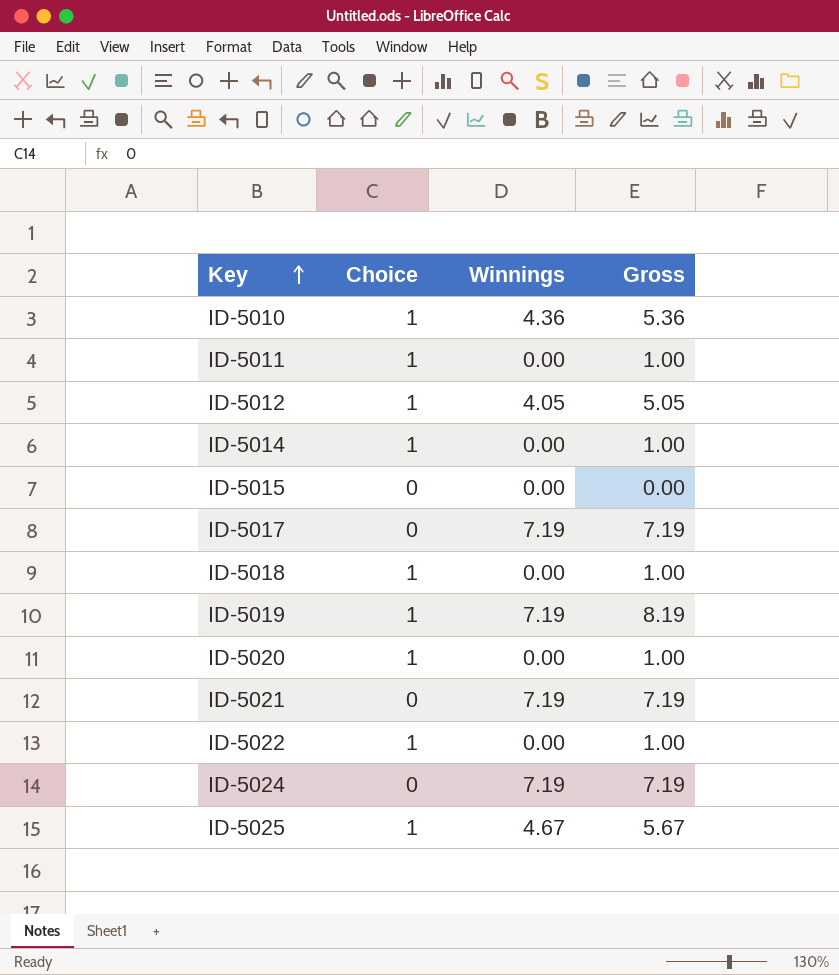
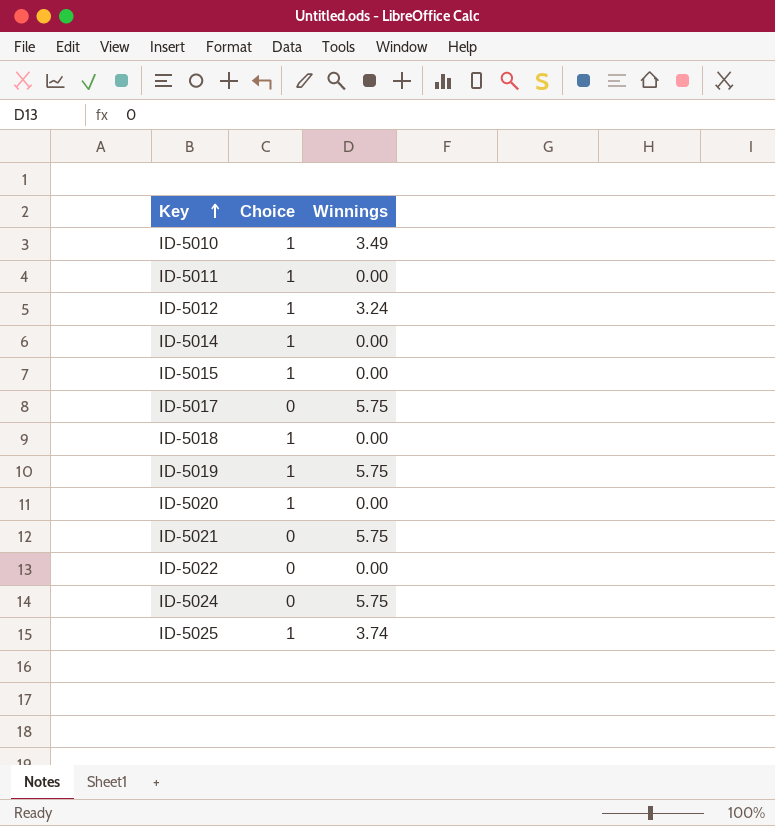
column Gross | formula: [Choice] + [Winnings] -> none
ID-5010 | Winnings: 4.36 -> 3.49
ID-5012 | Winnings: 4.05 -> 3.24
ID-5015 | Choice: 0 -> 1
ID-5017 | Winnings: 7.19 -> 5.75
ID-5019 | Winnings: 7.19 -> 5.75
ID-5021 | Winnings: 7.19 -> 5.75
ID-5022 | Choice: 1 -> 0
ID-5024 | Winnings: 7.19 -> 5.75
ID-5025 | Winnings: 4.67 -> 3.74

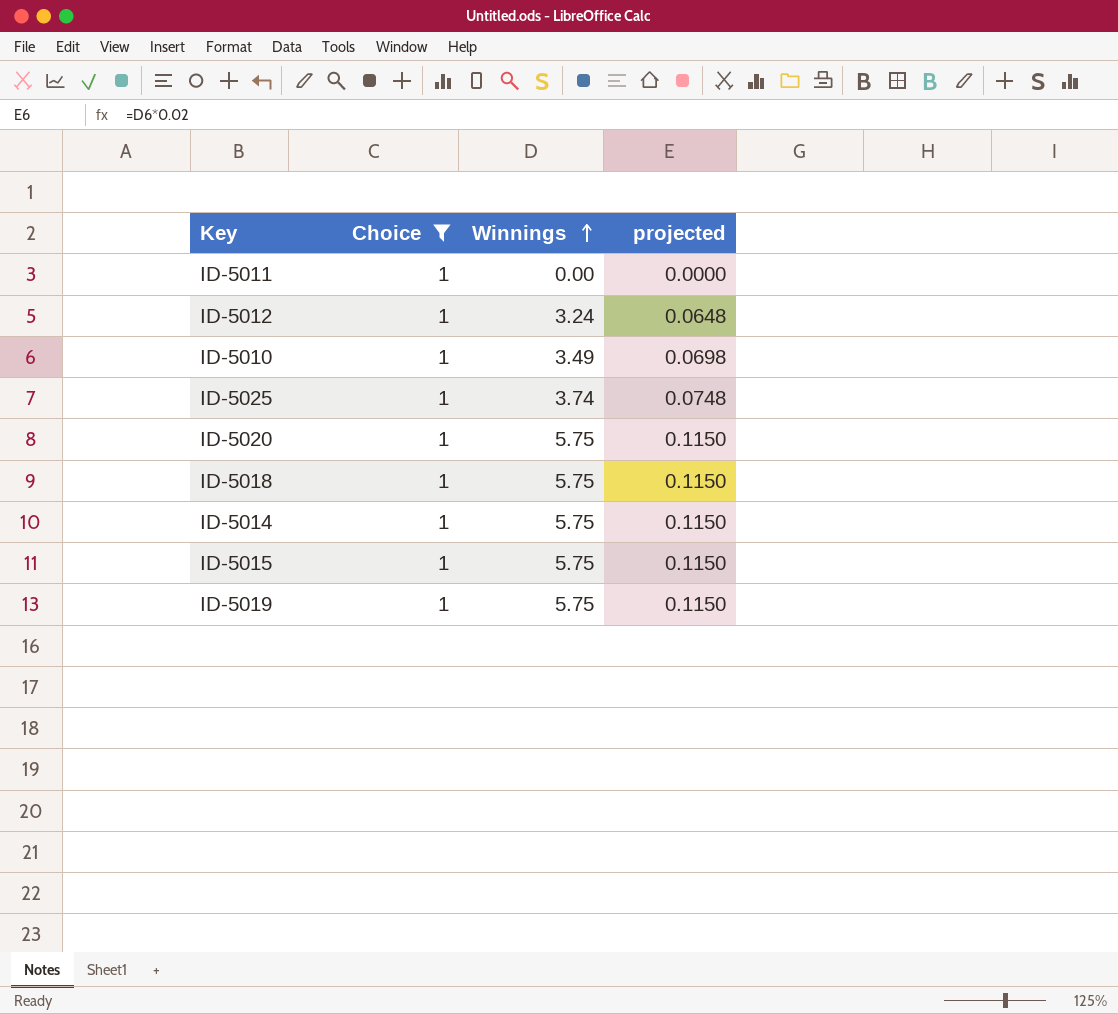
filter: none -> Choice = 1
row order: Key ascending -> Winnings ascending
column projected | formula: none -> [Winnings] * 0.02
ID-5020 | Winnings: 0.00 -> 5.75
ID-5018 | Winnings: 0.00 -> 5.75
ID-5014 | Winnings: 0.00 -> 5.75
ID-5015 | Winnings: 0.00 -> 5.75

